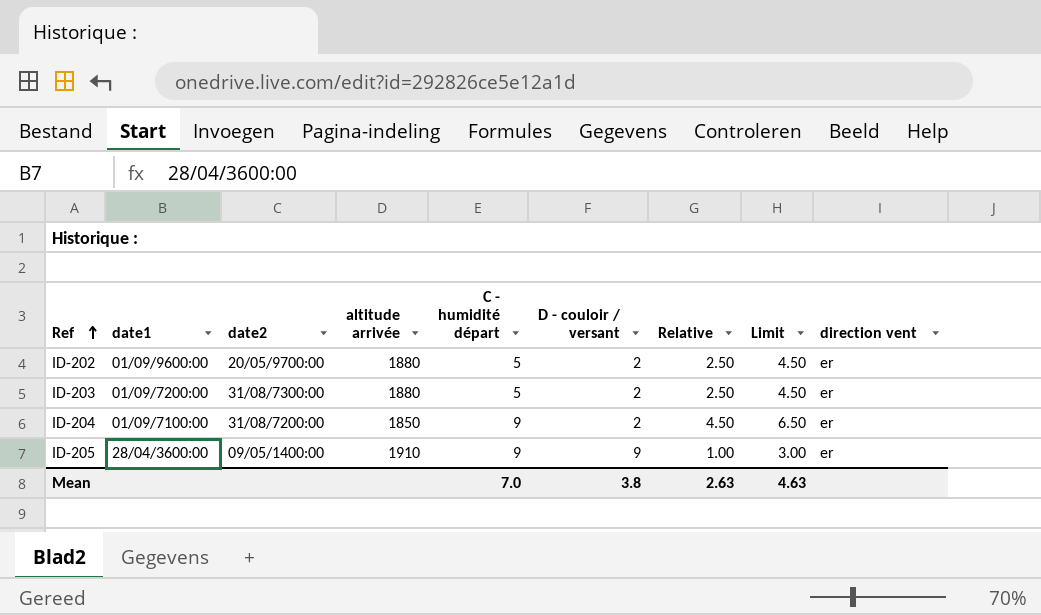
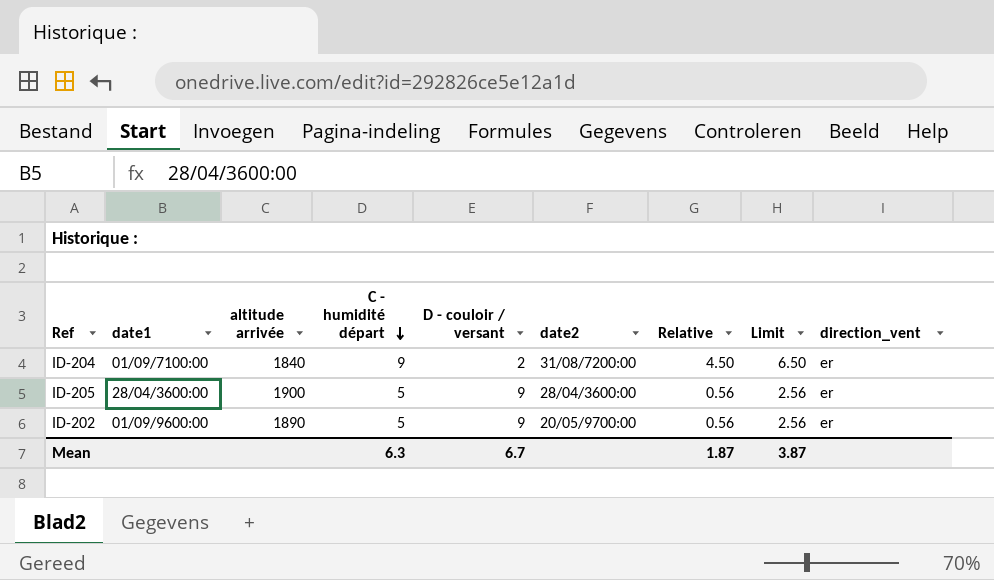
row order: Ref ascending -> C - humidité départ descending
column date2 | position: 3 -> 6
column name: direction vent -> direction_vent
row ID-203: 01/09/7200:00 | 31/08/7300:00 | 1880 | 5 | 2 | 2.50 | 4.50 | er -> none
ID-204 | altitude arrivée: 1850 -> 1840
ID-205 | altitude arrivée: 1910 -> 1900
ID-205 | C - humidité départ: 9 -> 5
ID-205 | date2: 09/05/1400:00 -> 28/04/3600:00
ID-205 | Relative: 1.00 -> 0.56
ID-205 | Limit: 3.00 -> 2.56
ID-202 | altitude arrivée: 1880 -> 1890
ID-202 | D - couloir / versant: 2 -> 9
ID-202 | Relative: 2.50 -> 0.56
ID-202 | Limit: 4.50 -> 2.56
Mean | C - humidité départ: 7.0 -> 6.3
Mean | D - couloir / versant: 3.8 -> 6.7
Mean | Relative: 2.63 -> 1.87
Mean | Limit: 4.63 -> 3.87

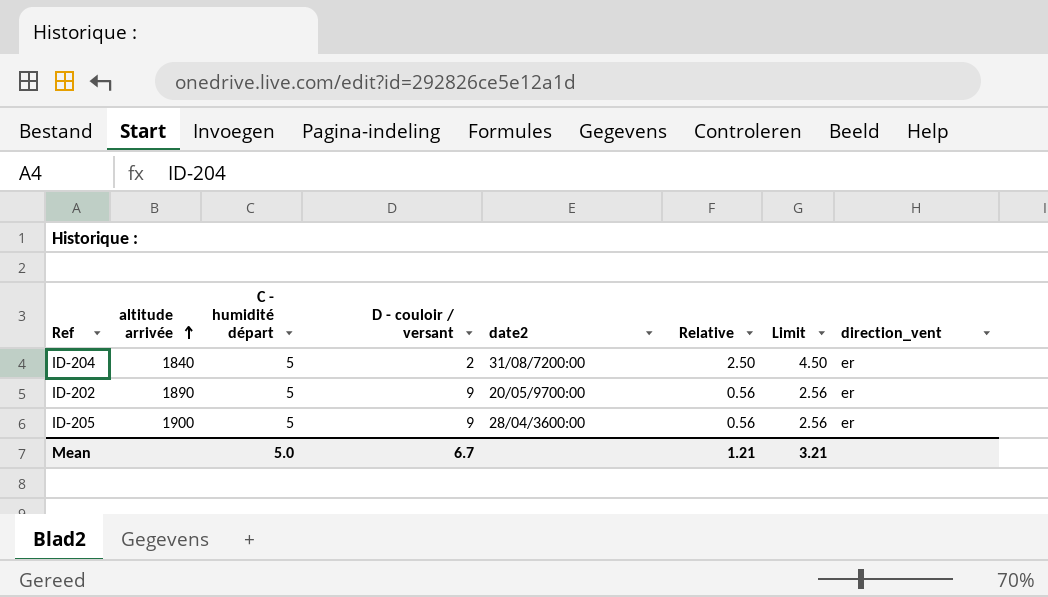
row order: C - humidité départ descending -> altitude arrivée ascending
column date1 | position: 2 -> none
ID-204 | C - humidité départ: 9 -> 5
ID-204 | Relative: 4.50 -> 2.50
ID-204 | Limit: 6.50 -> 4.50
Mean | C - humidité départ: 6.3 -> 5.0
Mean | Relative: 1.87 -> 1.21
Mean | Limit: 3.87 -> 3.21

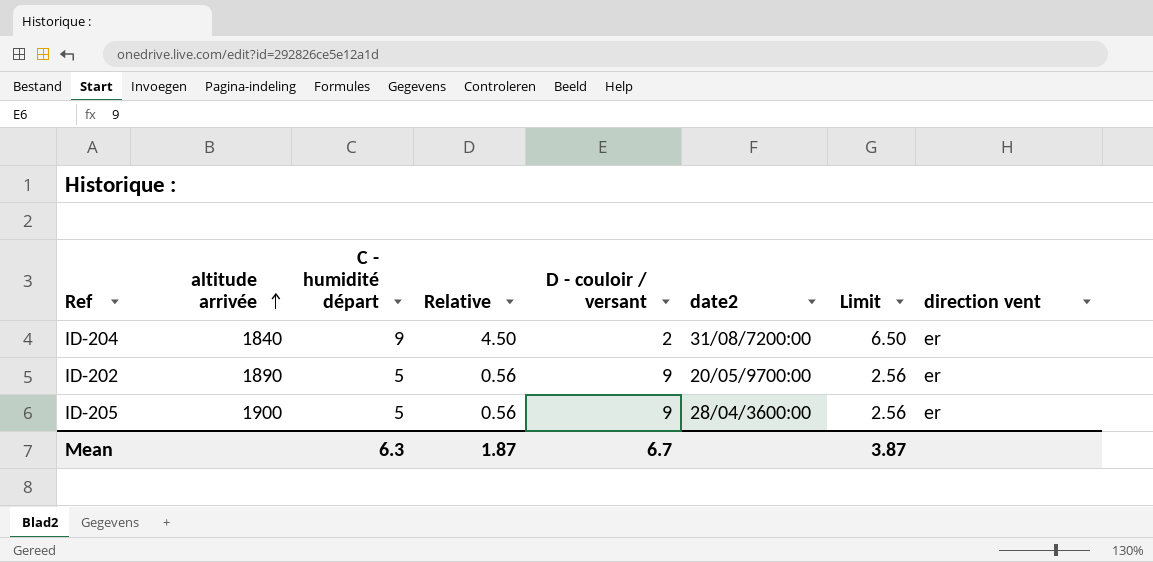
column Relative | position: 6 -> 4
column name: direction_vent -> direction vent
ID-204 | C - humidité départ: 5 -> 9
ID-204 | Relative: 2.50 -> 4.50
ID-204 | Limit: 4.50 -> 6.50
Mean | C - humidité départ: 5.0 -> 6.3
Mean | Relative: 1.21 -> 1.87
Mean | Limit: 3.21 -> 3.87

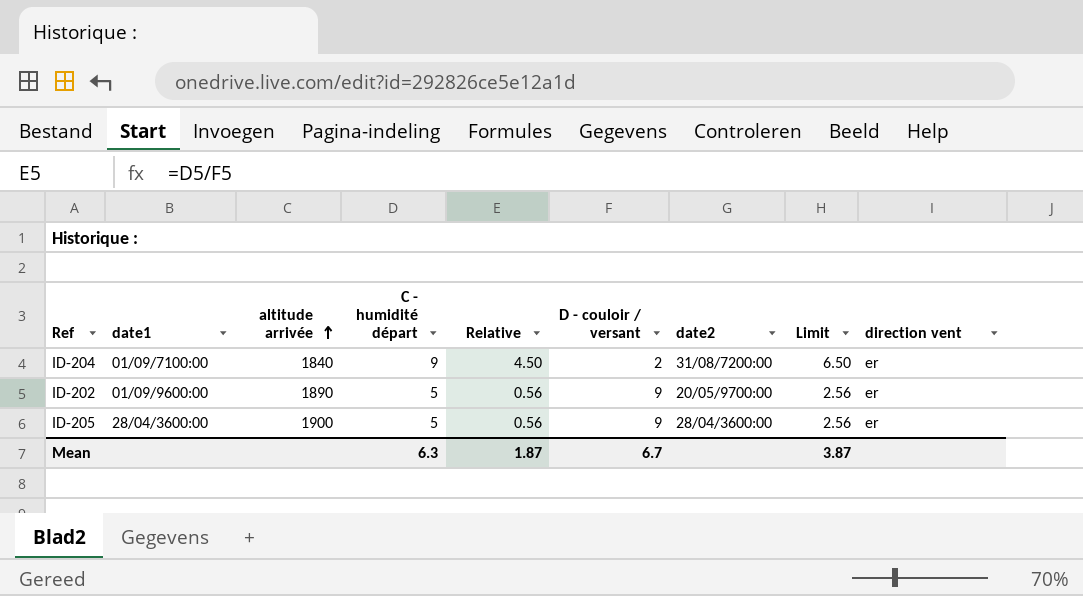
column date1 | position: none -> 2

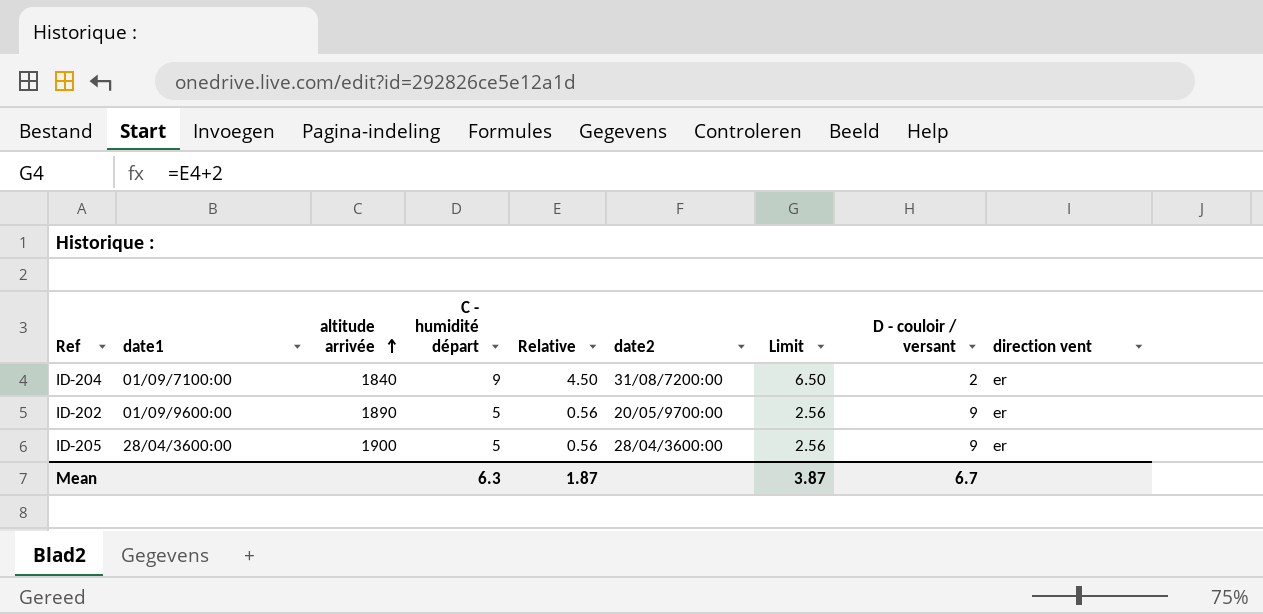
column D - couloir / versant | position: 6 -> 8

